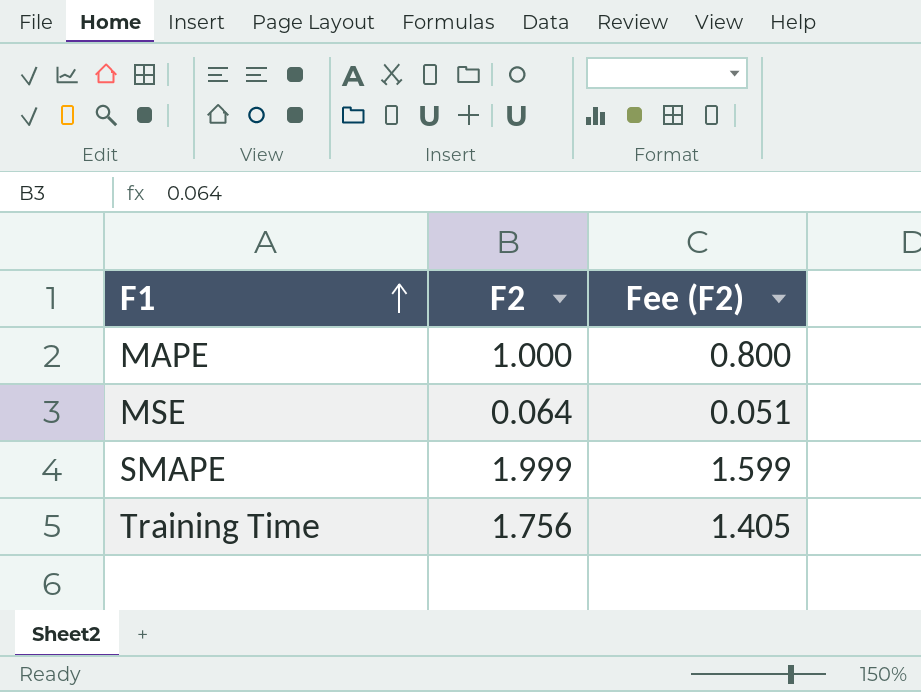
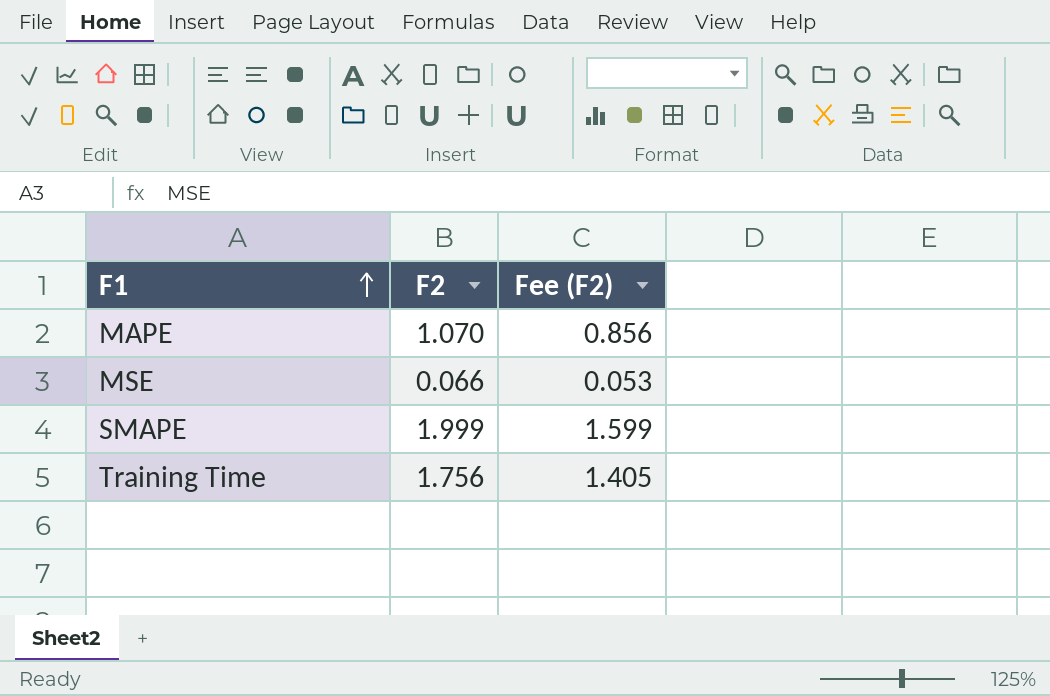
MAPE | F2: 1.000 -> 1.070
MAPE | Fee (F2): 0.800 -> 0.856
MSE | F2: 0.064 -> 0.066
MSE | Fee (F2): 0.051 -> 0.053

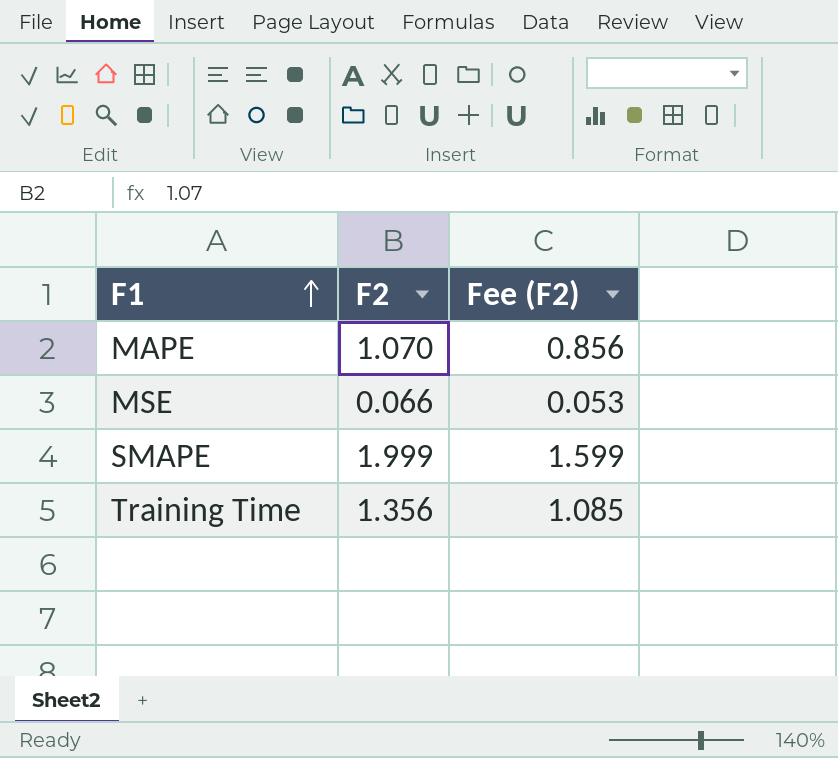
Training Time | F2: 1.756 -> 1.356
Training Time | Fee (F2): 1.405 -> 1.085

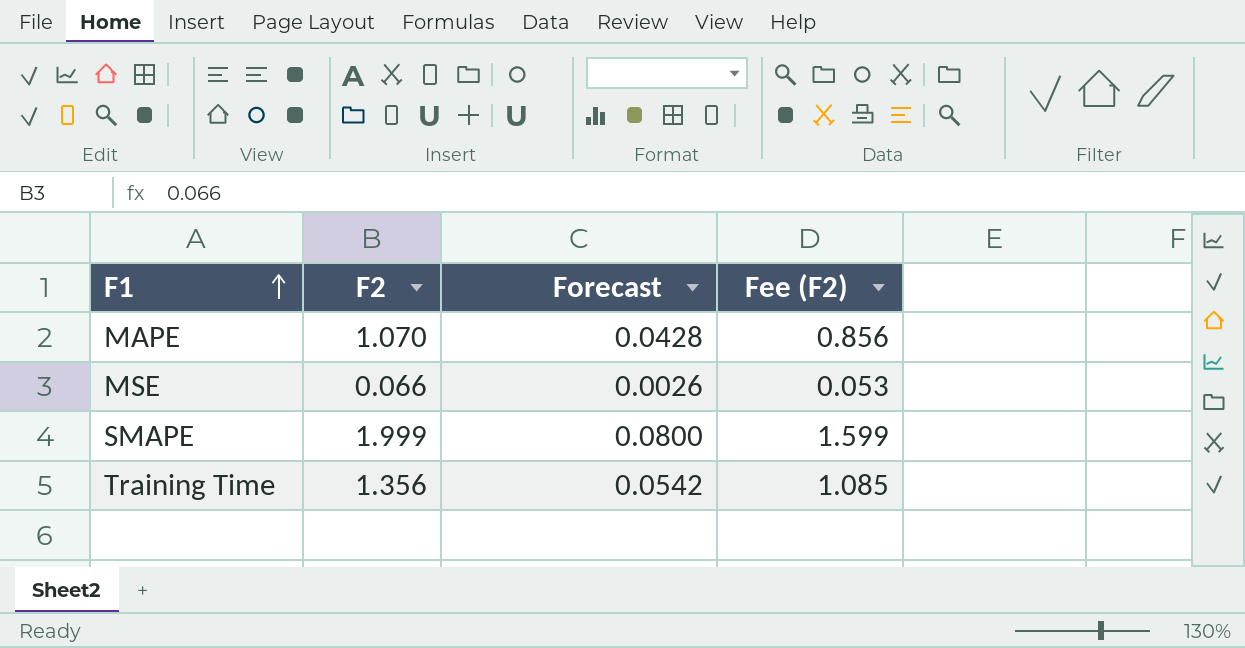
column Forecast | formula: none -> [F2] * 0.04

